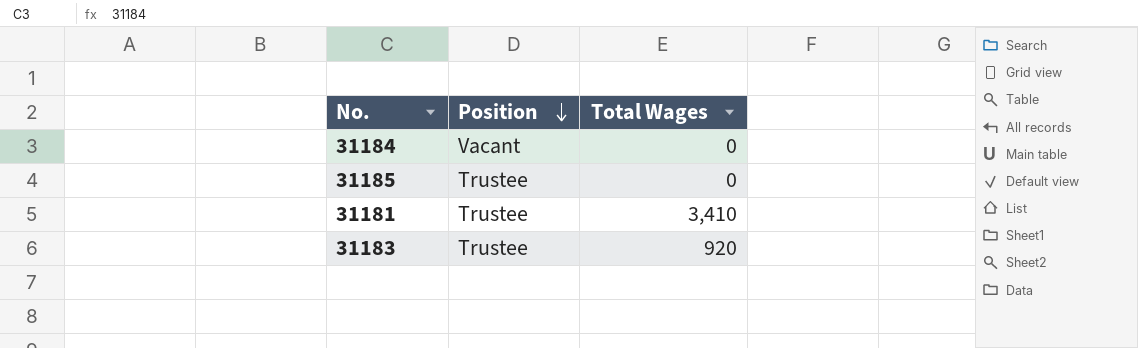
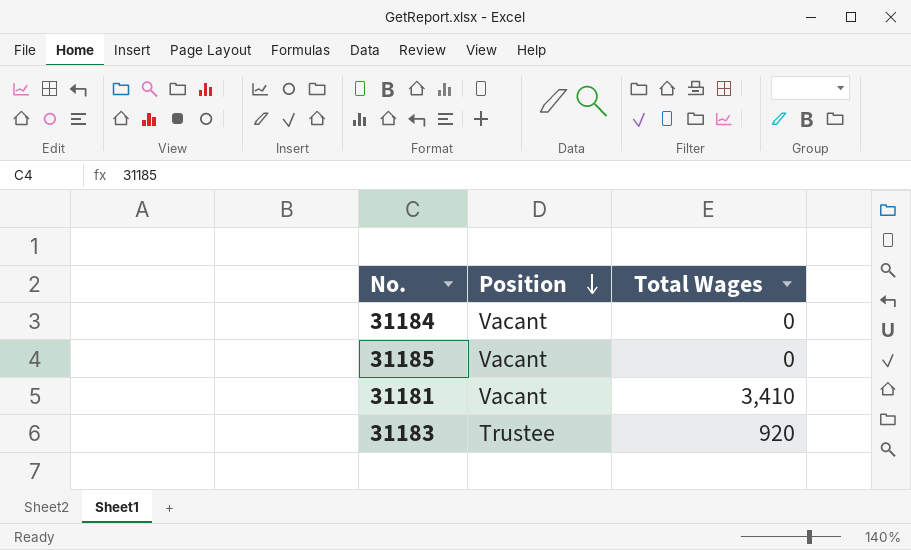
31185 | Position: Trustee -> Vacant
31181 | Position: Trustee -> Vacant

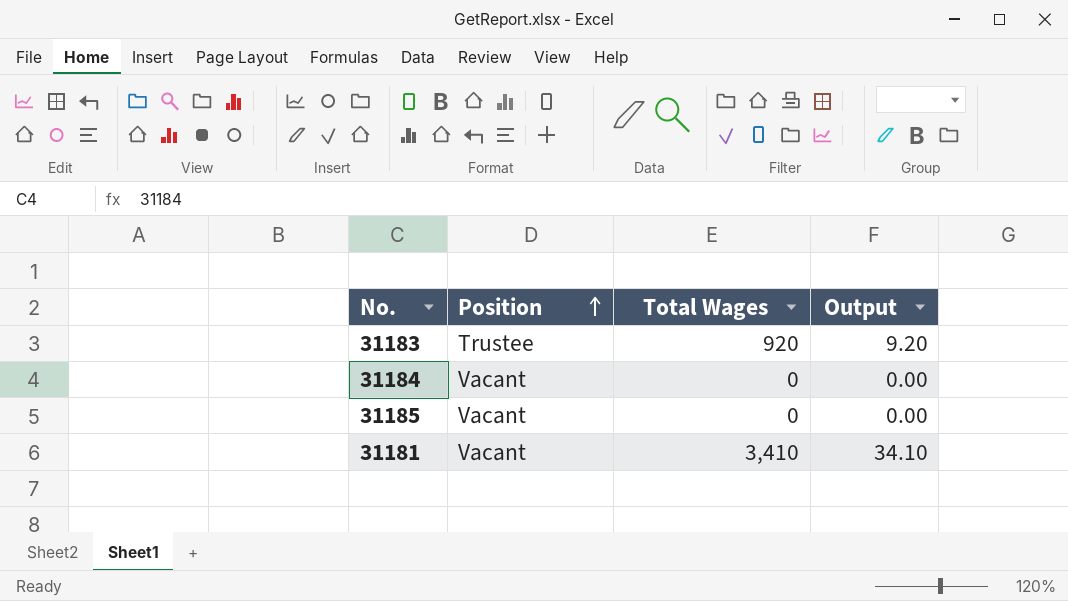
row order: Position descending -> Position ascending
column Output | formula: none -> [Total Wages] * 0.01

